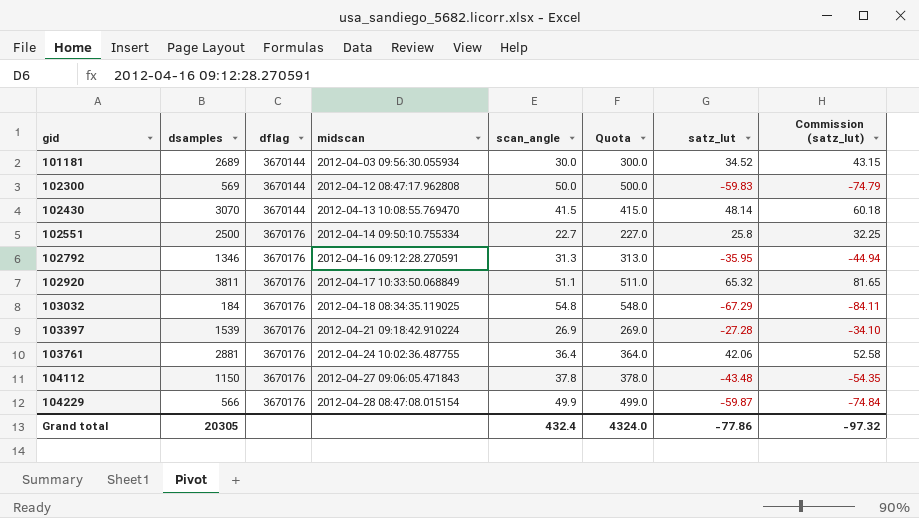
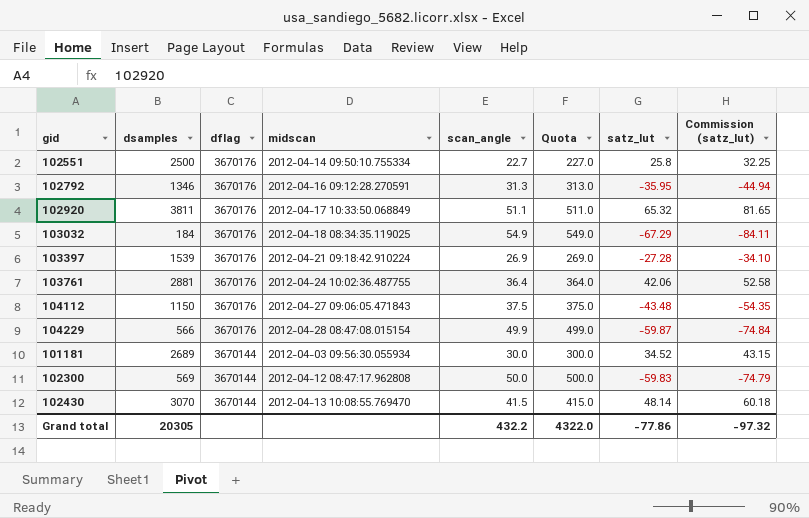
row order: gid ascending -> dflag descending
103032 | scan_angle: 54.8 -> 54.9
103032 | Quota: 548.0 -> 549.0
104112 | scan_angle: 37.8 -> 37.5
104112 | Quota: 378.0 -> 375.0
Grand total | scan_angle: 432.4 -> 432.2
Grand total | Quota: 4324.0 -> 4322.0

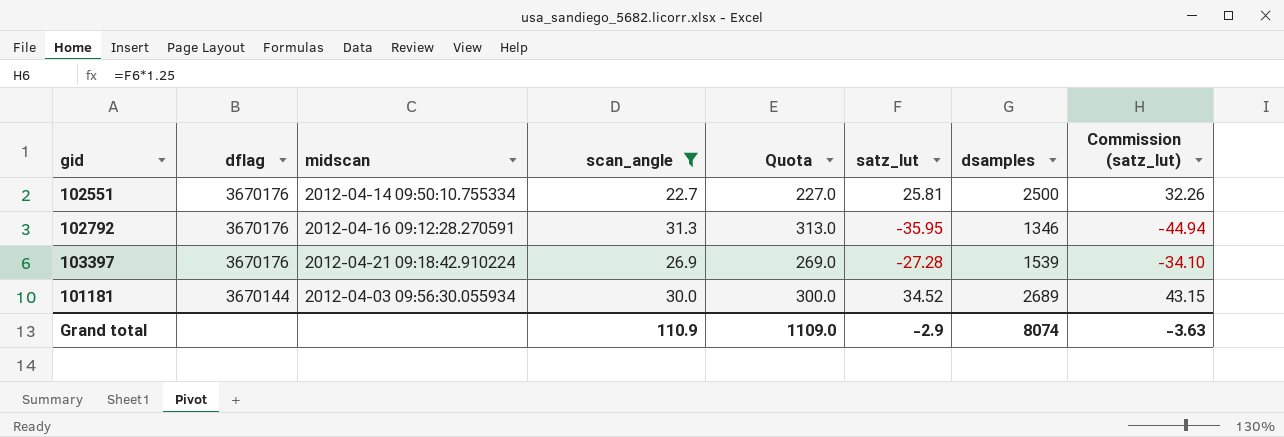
filter: none -> scan_angle <= 31.3
column dsamples | position: 2 -> 7
102551 | satz_lut: 25.8 -> 25.81
102551 | Commission (satz_lut): 32.25 -> 32.26
Grand total | scan_angle: 432.2 -> 110.9
Grand total | Quota: 4322.0 -> 1109.0
Grand total | satz_lut: -77.86 -> -2.9
Grand total | dsamples: 20305 -> 8074
Grand total | Commission (satz_lut): -97.32 -> -3.63

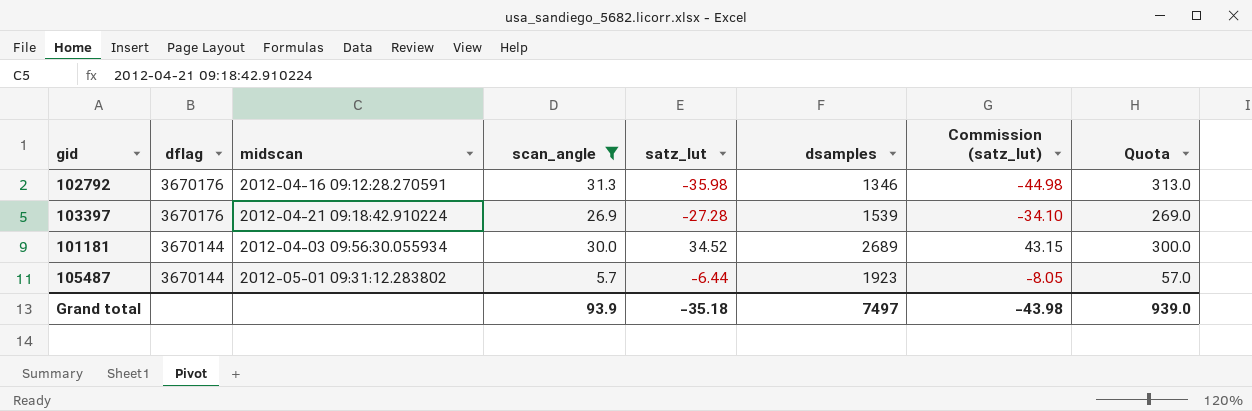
column Quota | position: 5 -> 8
row 102551: 3670176 | 2012-04-14 09:50:10.755334 | 22.7 | 227.0 | 25.81 | 2500 | 32.26 -> none
102792 | satz_lut: -35.95 -> -35.98
102792 | Commission (satz_lut): -44.94 -> -44.98
row 105487: none -> 3670144 | 2012-05-01 09:31:12.283802 | 5.7 | -6.44 | 1923 | -8.05 | 57.0
Grand total | scan_angle: 110.9 -> 93.9
Grand total | satz_lut: -2.9 -> -35.18
Grand total | dsamples: 8074 -> 7497
Grand total | Commission (satz_lut): -3.63 -> -43.98
Grand total | Quota: 1109.0 -> 939.0

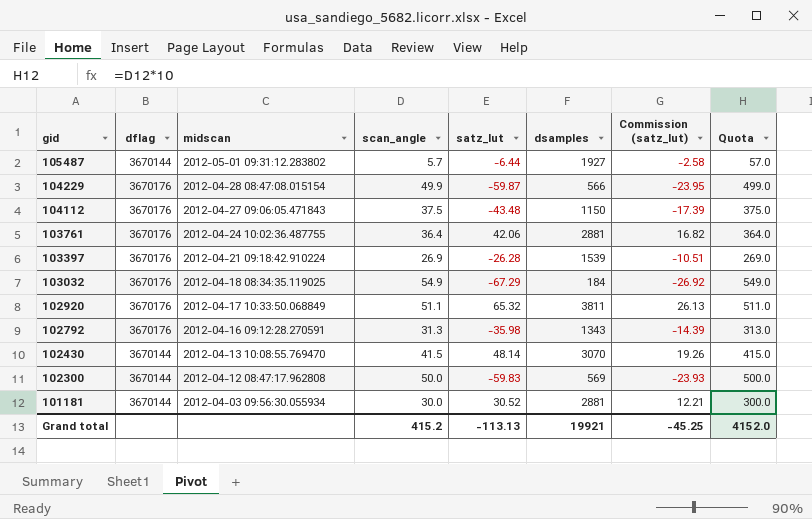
filter: scan_angle <= 31.3 -> none
row order: dflag descending -> gid descending
column Commission (satz_lut) | formula: [satz_lut] * 1.25 -> [satz_lut] * 0.4
105487 | dsamples: 1923 -> 1927
103397 | satz_lut: -27.28 -> -26.28
102792 | dsamples: 1346 -> 1343
101181 | satz_lut: 34.52 -> 30.52
101181 | dsamples: 2689 -> 2881
Grand total | scan_angle: 93.9 -> 415.2
Grand total | satz_lut: -35.18 -> -113.13
Grand total | dsamples: 7497 -> 19921
Grand total | Commission (satz_lut): -43.98 -> -45.25
Grand total | Quota: 939.0 -> 4152.0

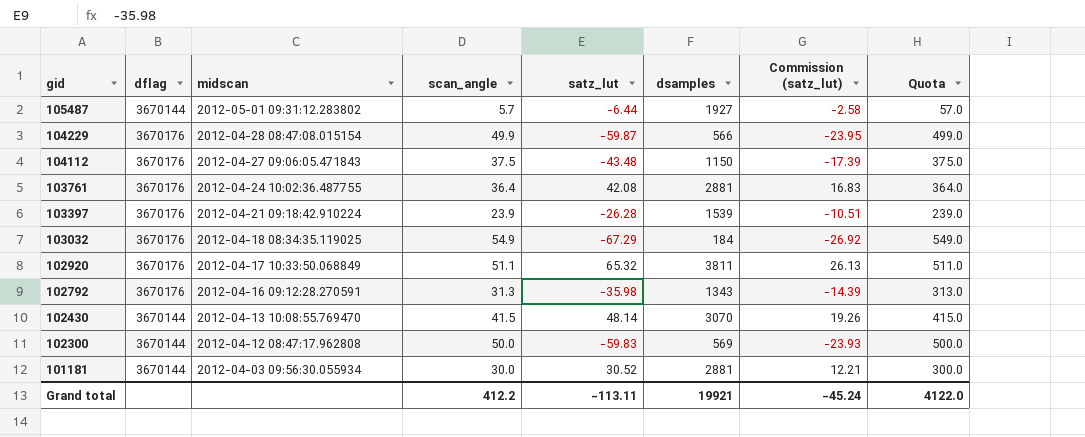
103761 | satz_lut: 42.06 -> 42.08
103761 | Commission (satz_lut): 16.82 -> 16.83
103397 | scan_angle: 26.9 -> 23.9
103397 | Quota: 269.0 -> 239.0
Grand total | scan_angle: 415.2 -> 412.2
Grand total | satz_lut: -113.13 -> -113.11
Grand total | Commission (satz_lut): -45.25 -> -45.24
Grand total | Quota: 4152.0 -> 4122.0

